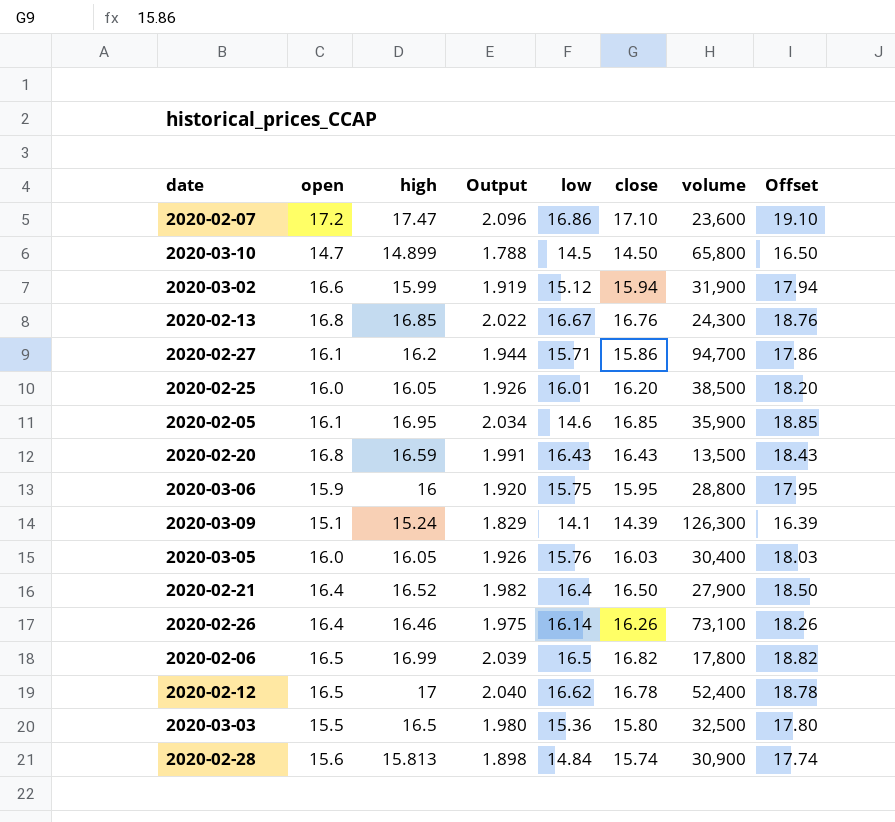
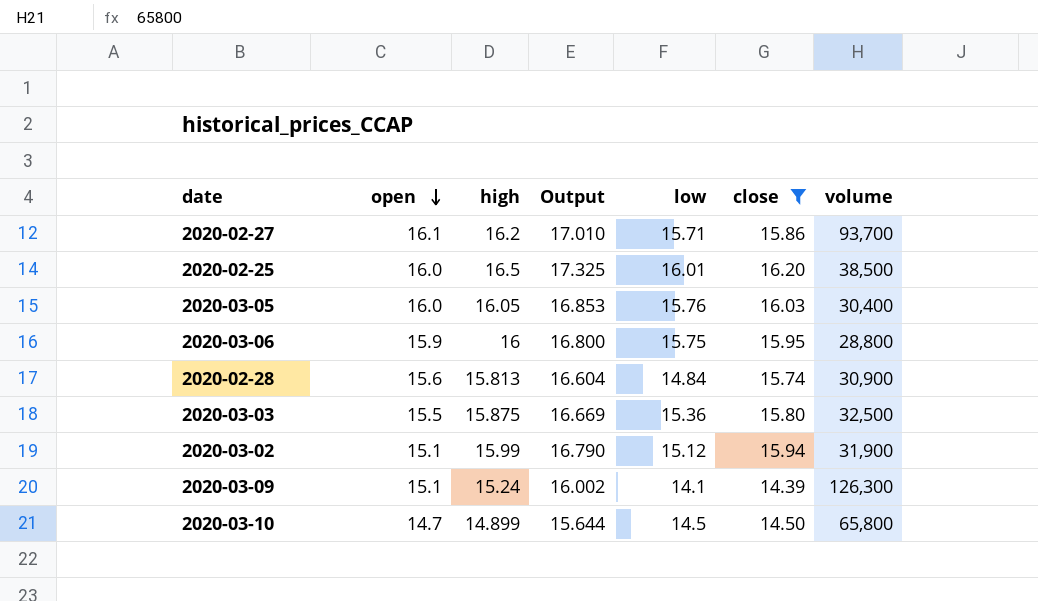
filter: none -> close <= 16.20
row order: none -> open descending
column Offset | formula: [close] + 2 -> none
column Output | formula: [high] * 0.12 -> [high] * 1.05
2020-02-27 | volume: 94,700 -> 93,700
2020-02-25 | high: 16.05 -> 16.5
2020-03-03 | high: 16.5 -> 15.875
2020-03-02 | open: 16.6 -> 15.1

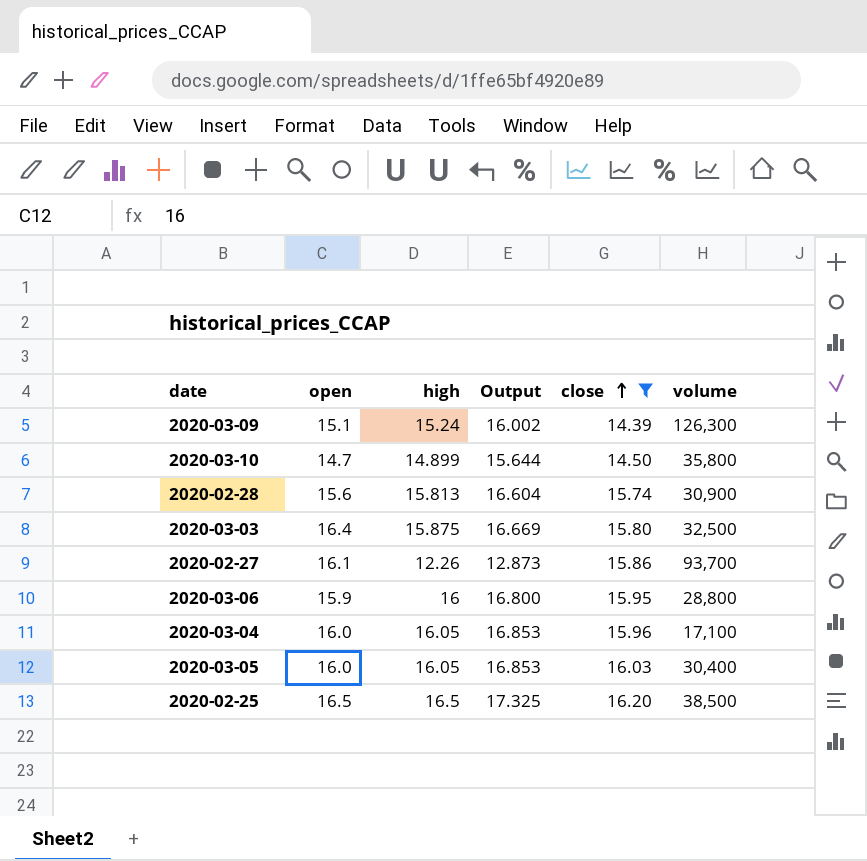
row order: open descending -> close ascending
column low | position: 5 -> none
row 2020-03-02: 15.1 | 15.99 | 16.790 | 15.12 | 15.94 | 31,900 -> none
2020-03-10 | volume: 65,800 -> 35,800
2020-03-03 | open: 15.5 -> 16.4
2020-02-27 | high: 16.2 -> 12.26
2020-02-27 | Output: 17.010 -> 12.873
row 2020-03-04: none -> 16.0 | 16.05 | 16.853 | 15.96 | 17,100
2020-02-25 | open: 16.0 -> 16.5

